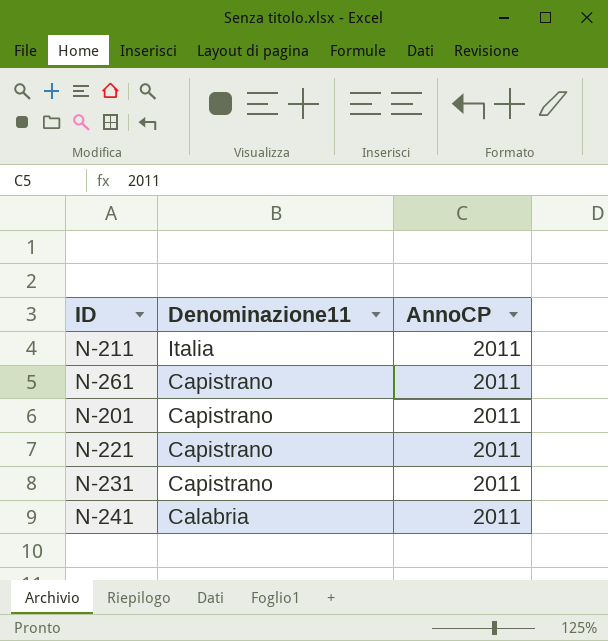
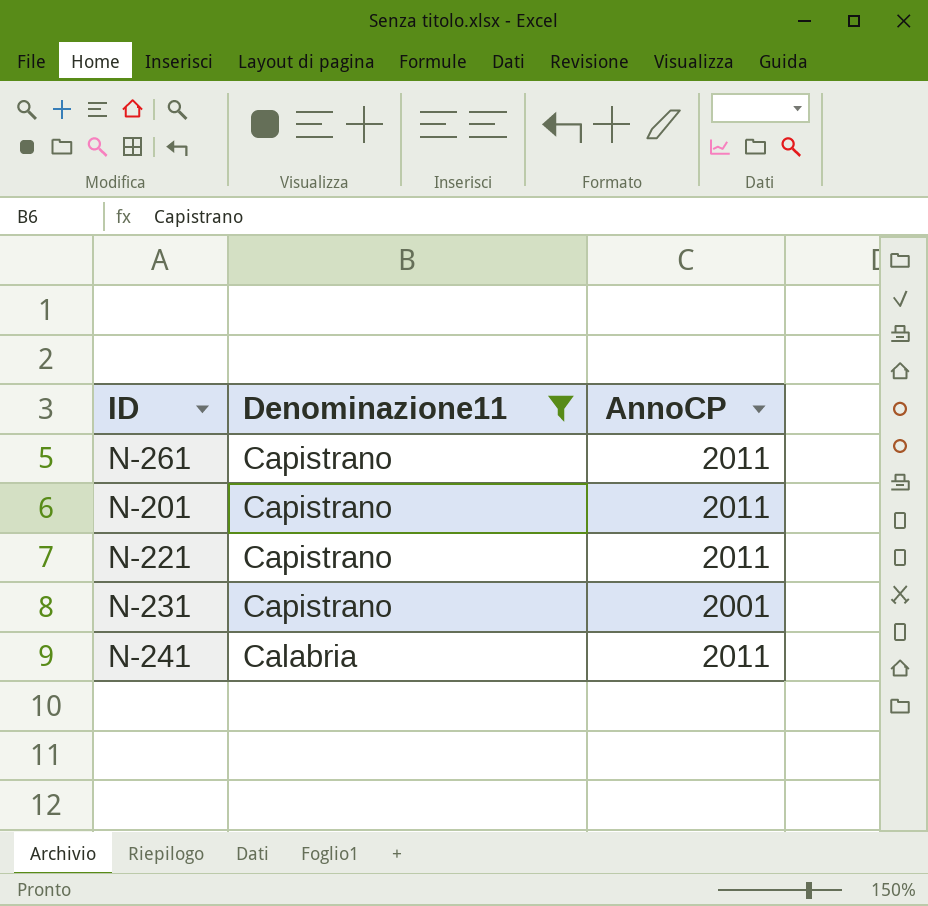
filter: none -> Denominazione11 != Italia
N-231 | AnnoCP: 2011 -> 2001

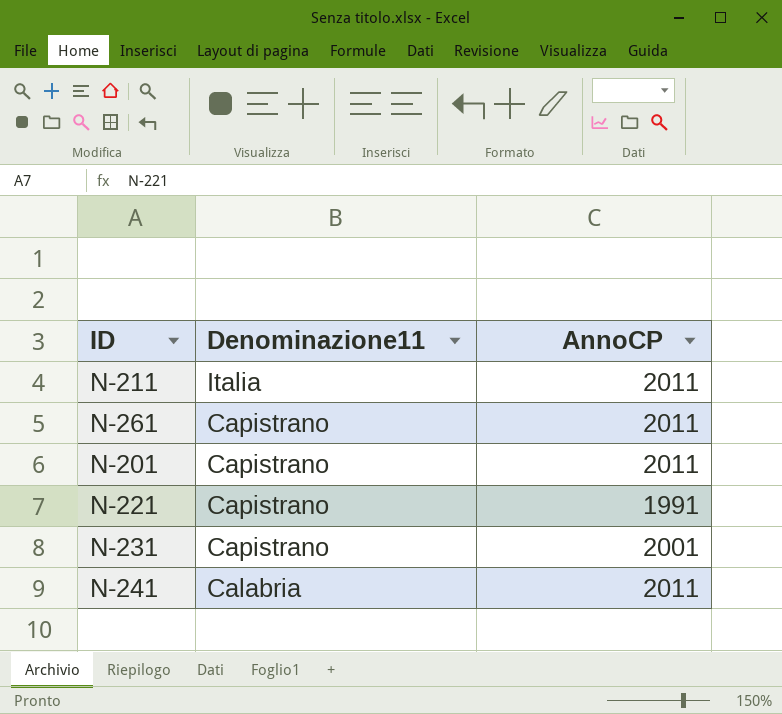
filter: Denominazione11 != Italia -> none
N-221 | AnnoCP: 2011 -> 1991

